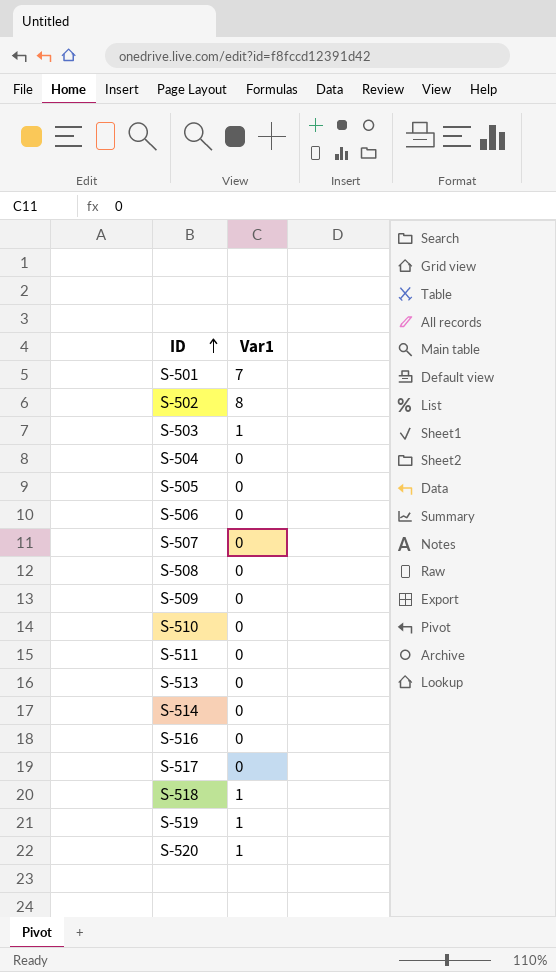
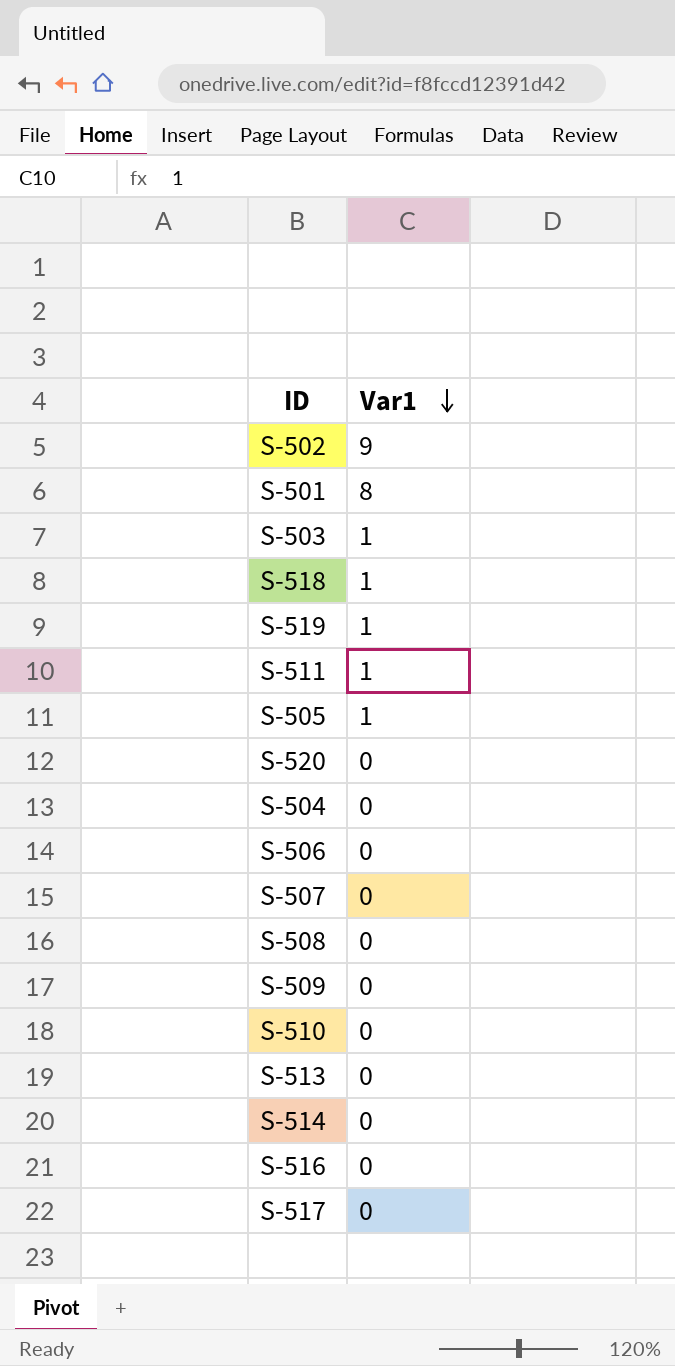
row order: ID ascending -> Var1 descending
S-502 | Var1: 8 -> 9
S-501 | Var1: 7 -> 8
S-511 | Var1: 0 -> 1
S-505 | Var1: 0 -> 1
S-520 | Var1: 1 -> 0

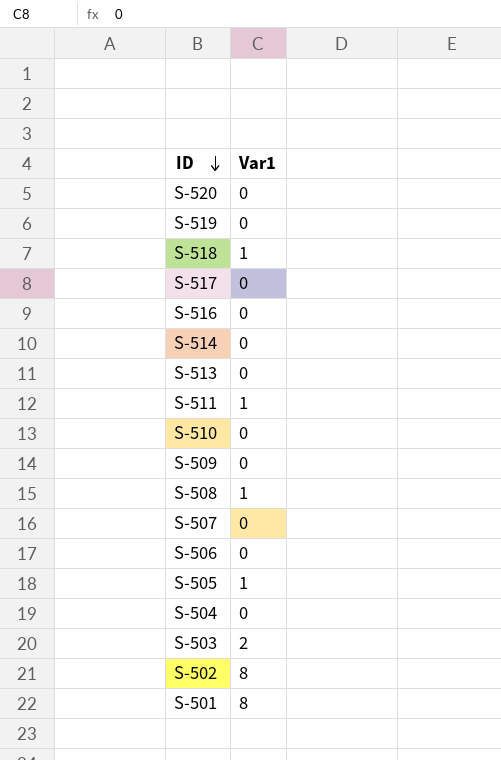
row order: Var1 descending -> ID descending
S-519 | Var1: 1 -> 0
S-508 | Var1: 0 -> 1
S-503 | Var1: 1 -> 2
S-502 | Var1: 9 -> 8

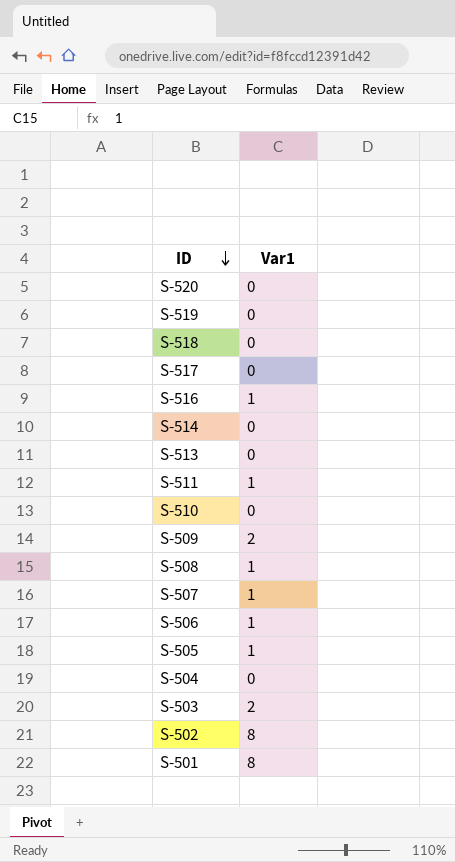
S-518 | Var1: 1 -> 0
S-516 | Var1: 0 -> 1
S-509 | Var1: 0 -> 2
S-507 | Var1: 0 -> 1
S-506 | Var1: 0 -> 1

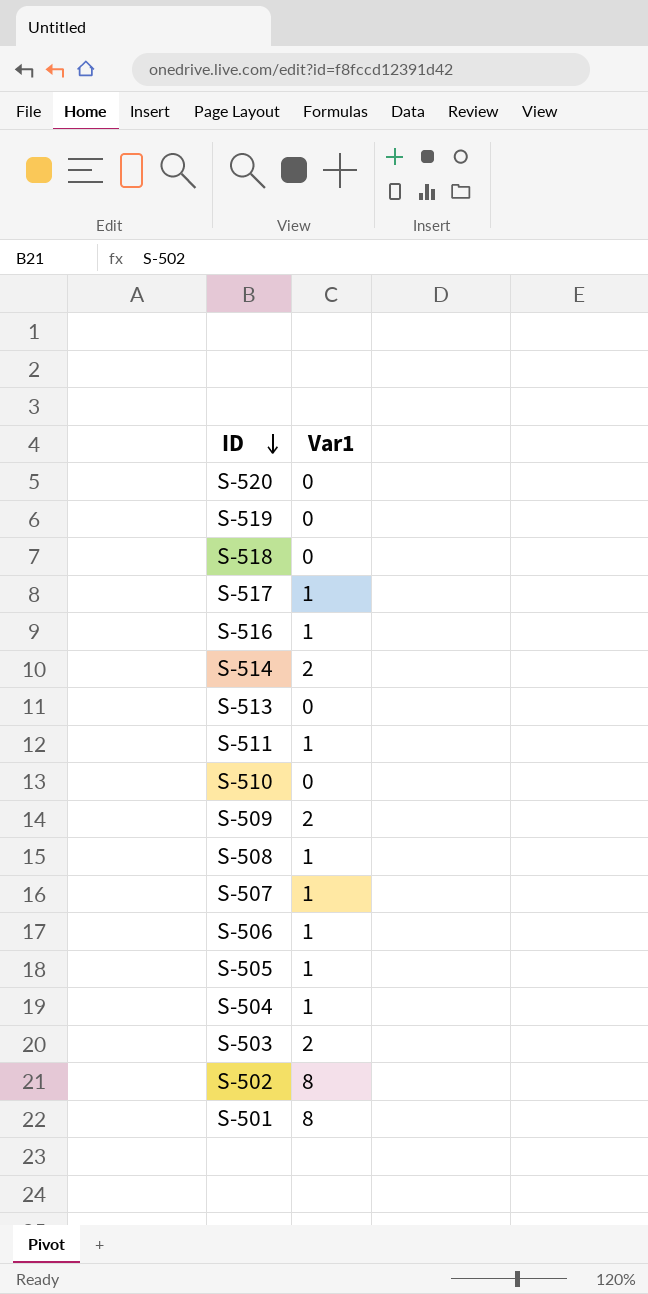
S-517 | Var1: 0 -> 1
S-514 | Var1: 0 -> 2
S-504 | Var1: 0 -> 1

